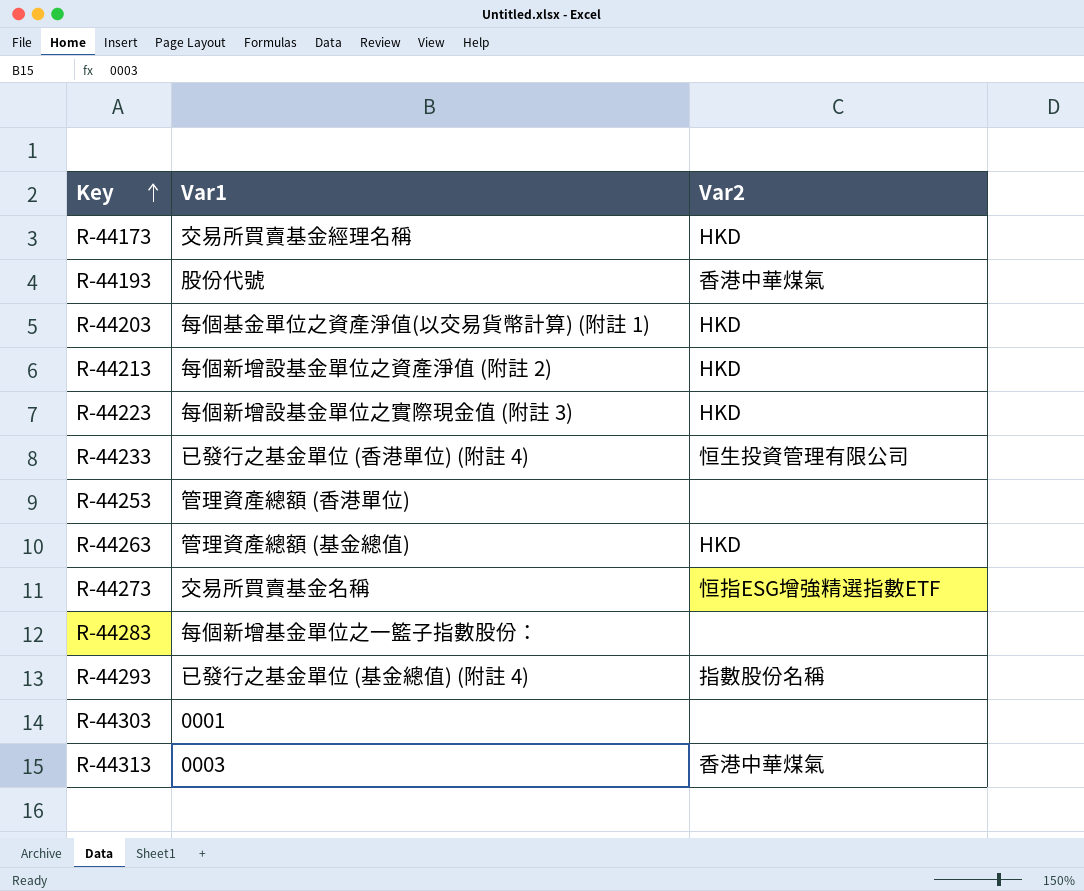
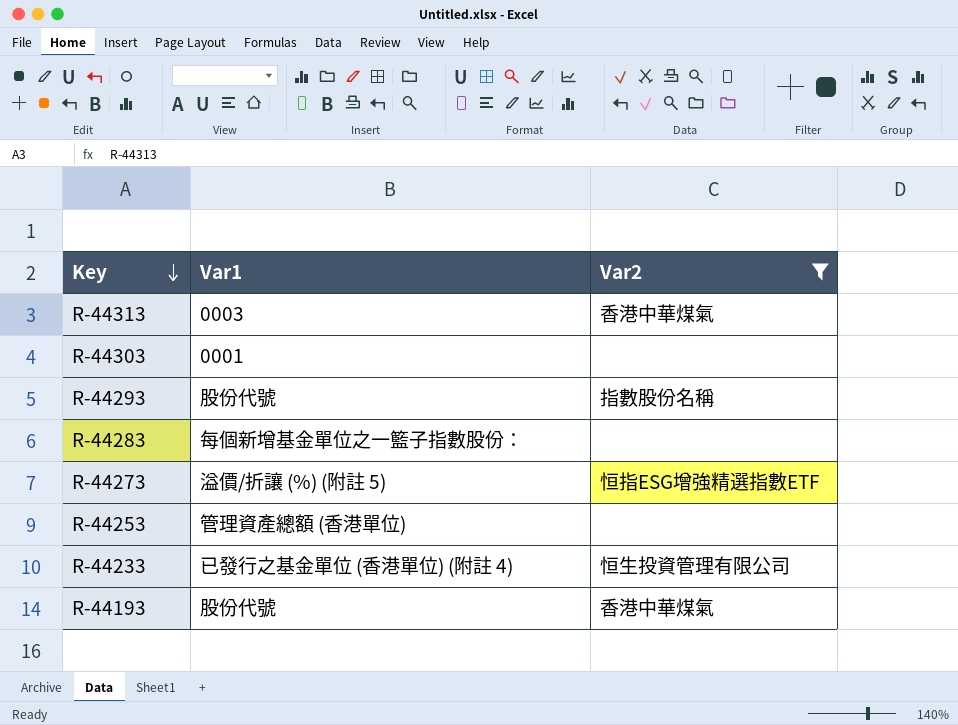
filter: none -> Var2 != HKD
row order: Key ascending -> Key descending
R-44293 | Var1: 已發行之基金單位 (基金總值) (附註 4) -> 股份代號
R-44273 | Var1: 交易所買賣基金名稱 -> 溢價/折讓 (%) (附註 5)

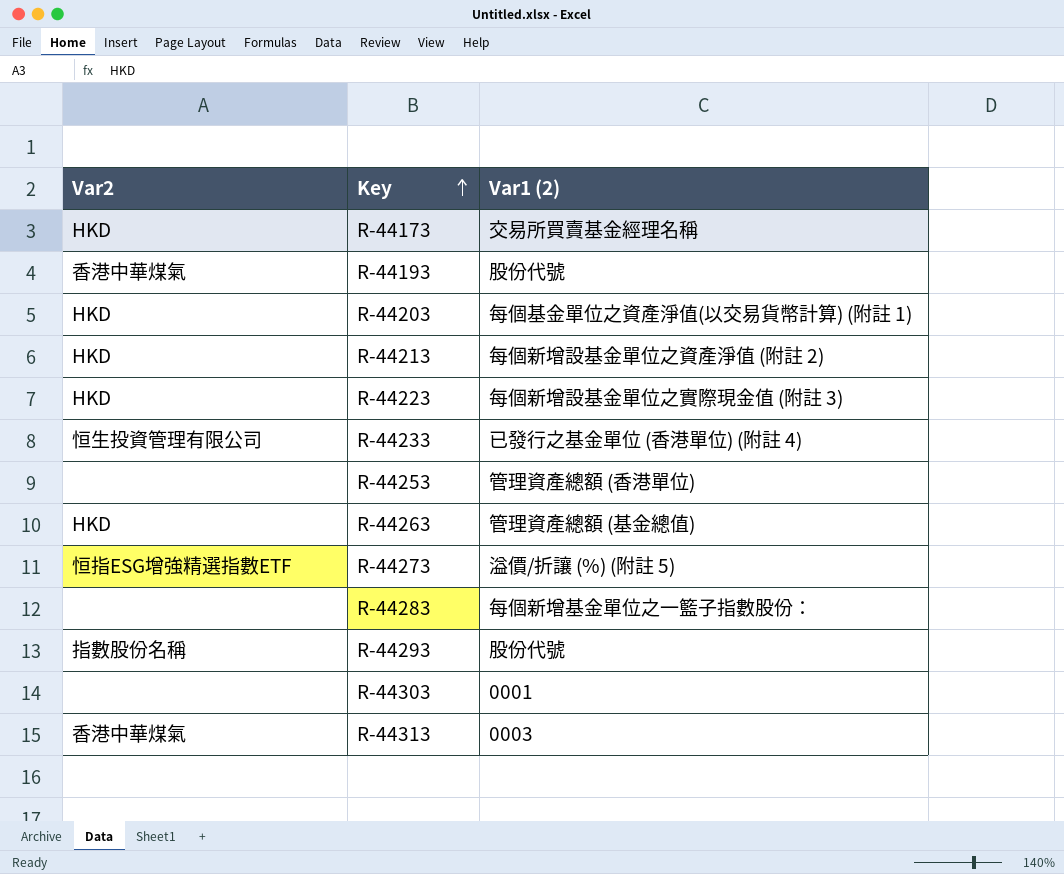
filter: Var2 != HKD -> none
row order: Key descending -> Key ascending
column Var2 | position: 3 -> 1
column name: Var1 -> Var1 (2)

